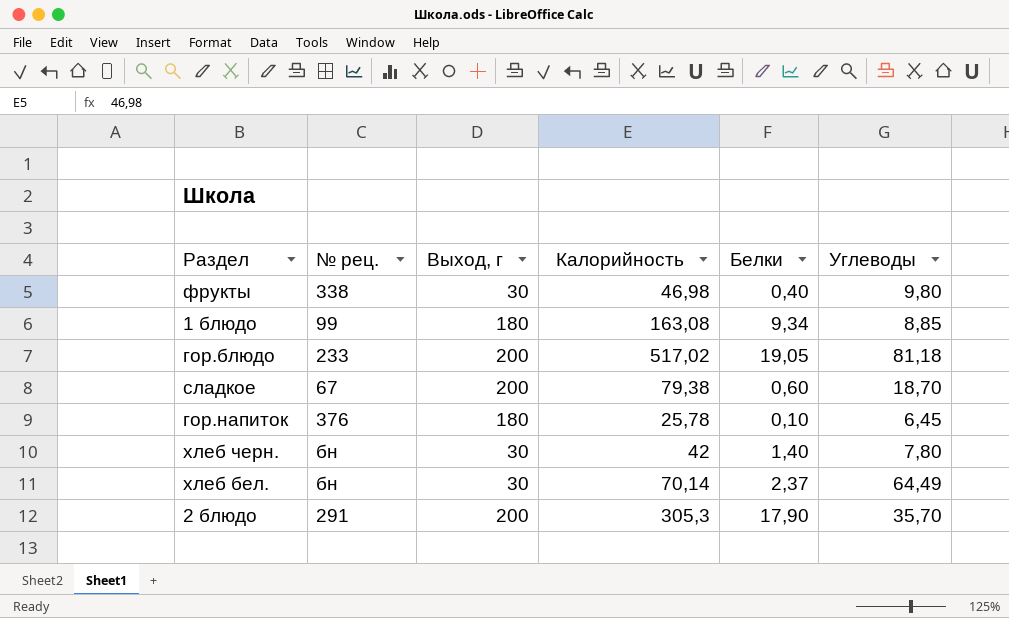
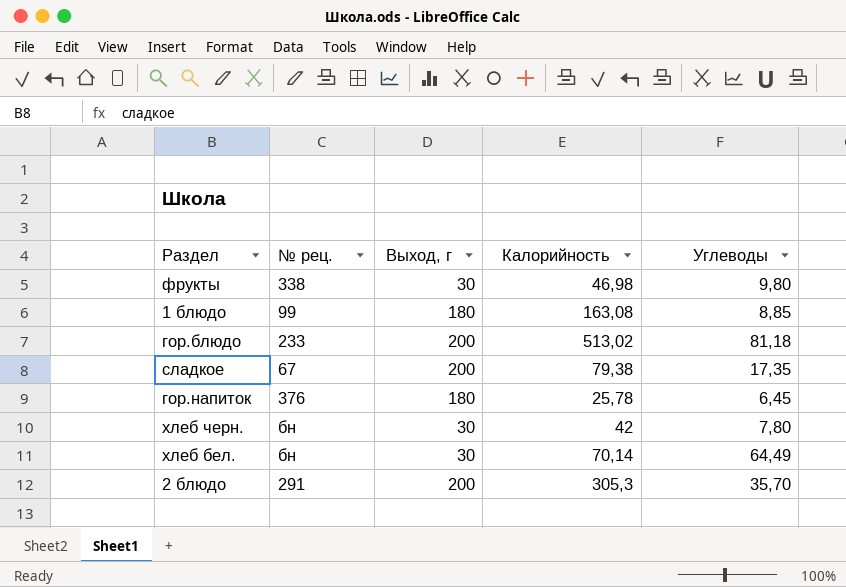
column Белки | position: 5 -> none
гор.блюдо | Калорийность: 517,02 -> 513,02
сладкое | Углеводы: 18,70 -> 17,35

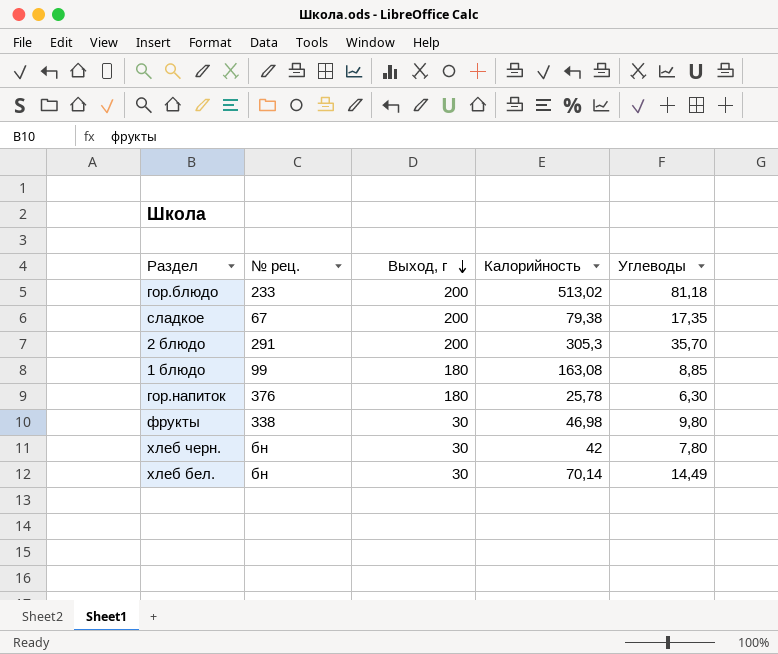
row order: none -> Выход, г descending
гор.напиток | Углеводы: 6,45 -> 6,30
хлеб бел. | Углеводы: 64,49 -> 14,49

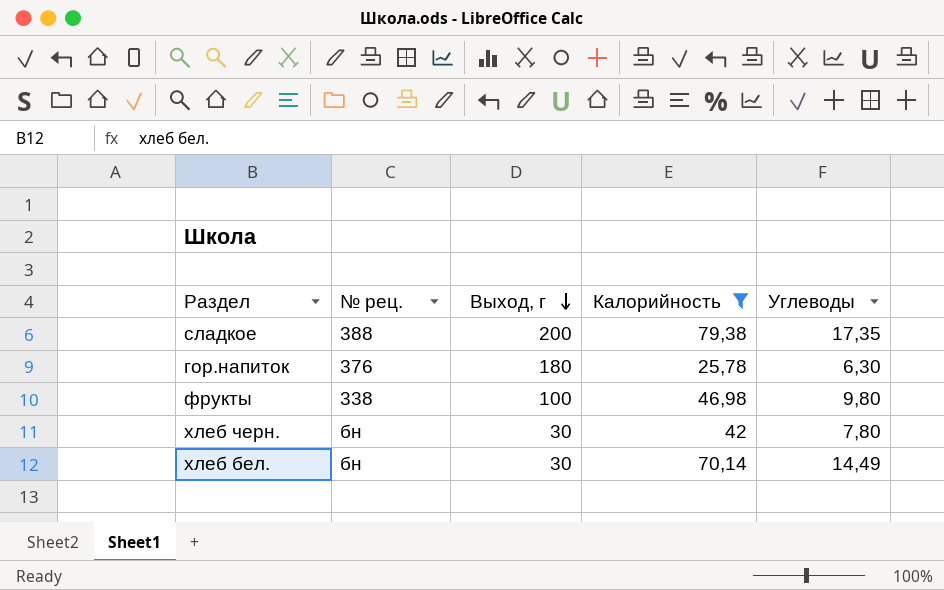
filter: none -> Калорийность <= 79,38
сладкое | № рец.: 67 -> 388
фрукты | Выход, г: 30 -> 100

